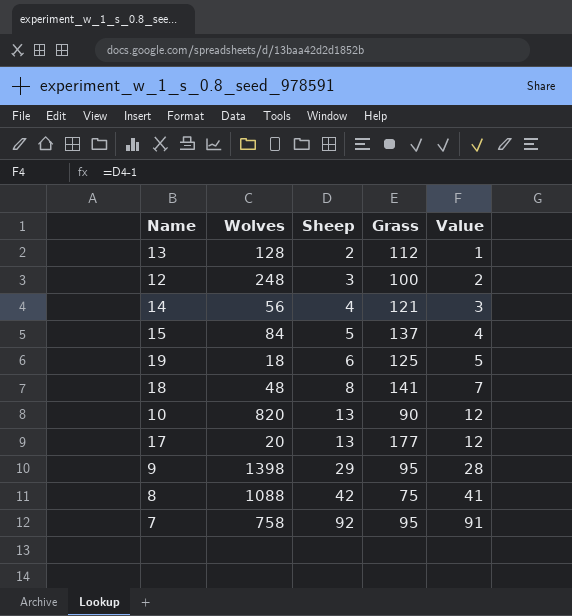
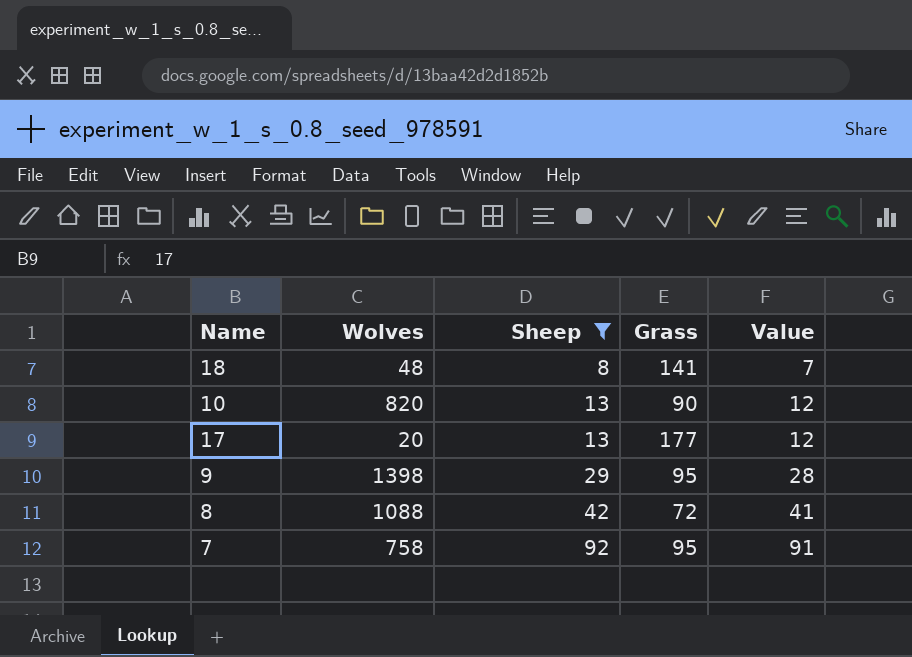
filter: none -> Sheep >= 8
8 | Grass: 75 -> 72

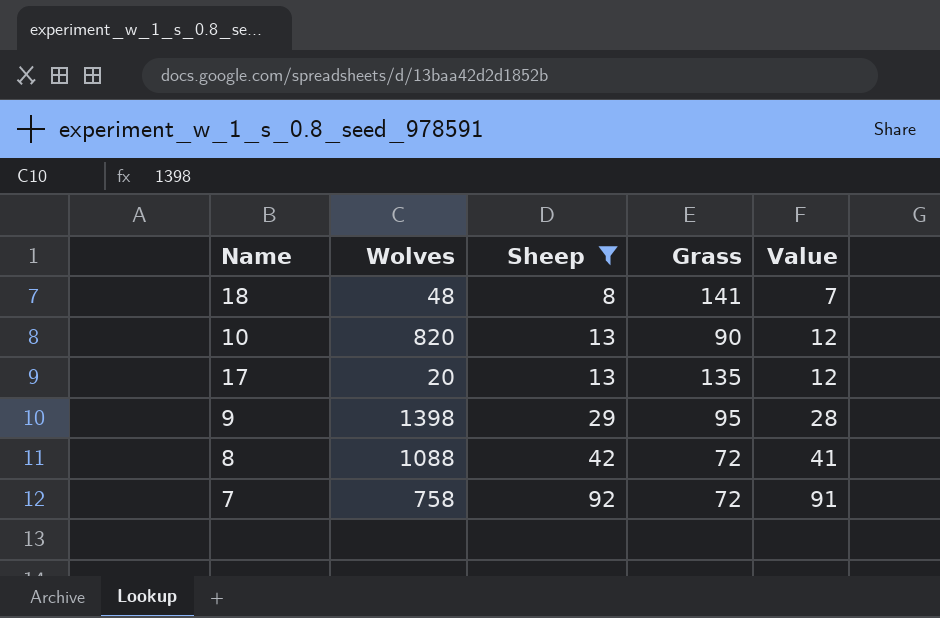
17 | Grass: 177 -> 135
7 | Grass: 95 -> 72

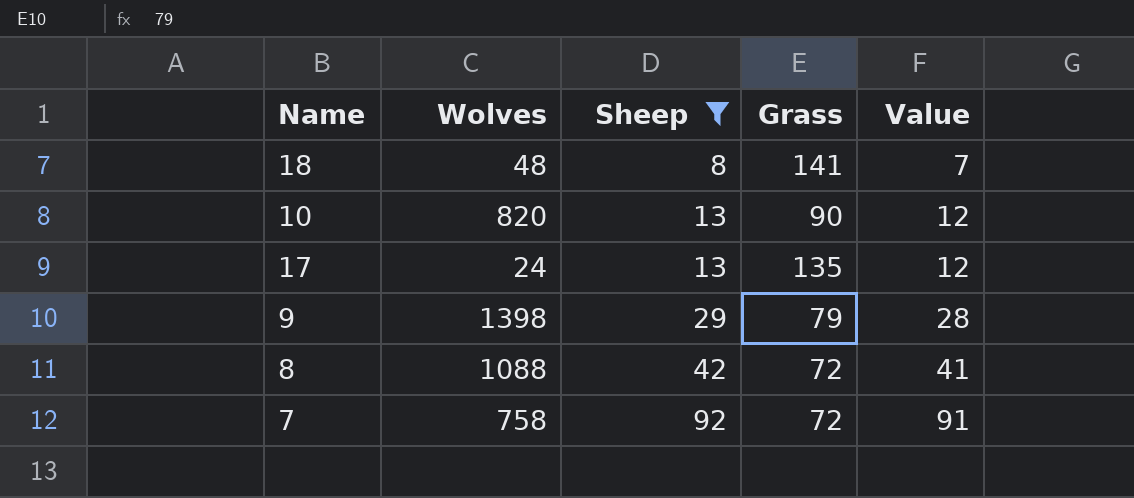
17 | Wolves: 20 -> 24
9 | Grass: 95 -> 79

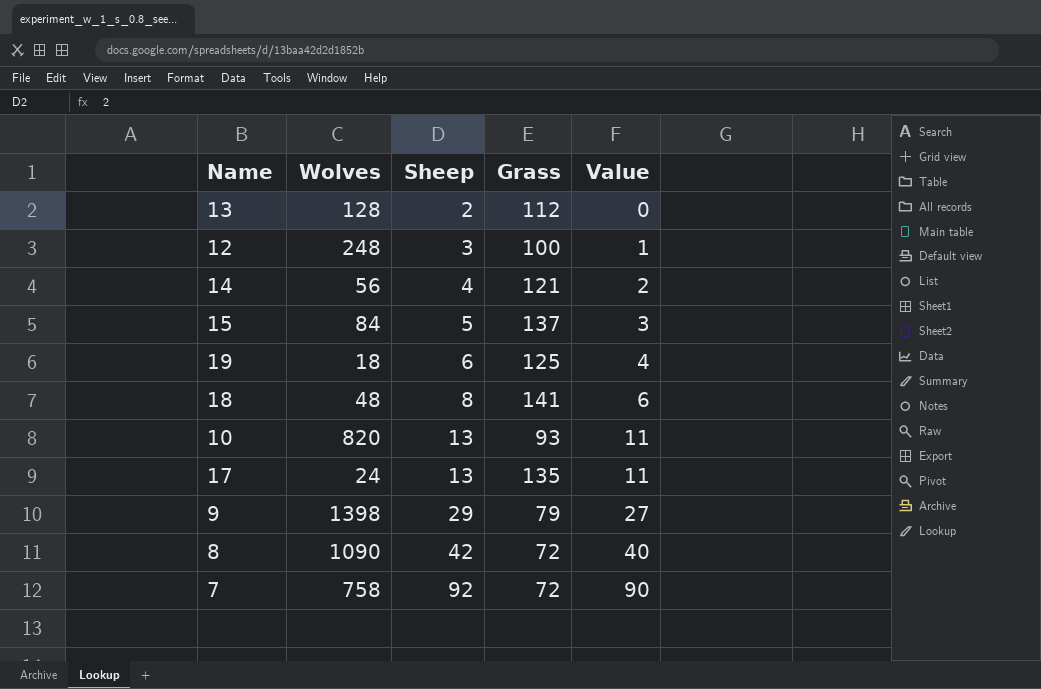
filter: Sheep >= 8 -> none
column Value | formula: [Sheep] - 1 -> [Sheep] - 2
10 | Grass: 90 -> 93
8 | Wolves: 1088 -> 1090

